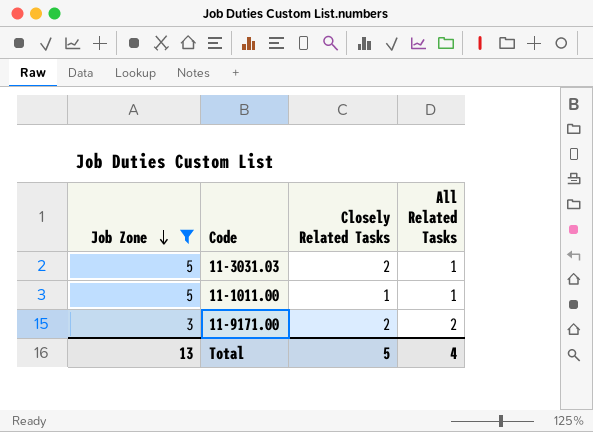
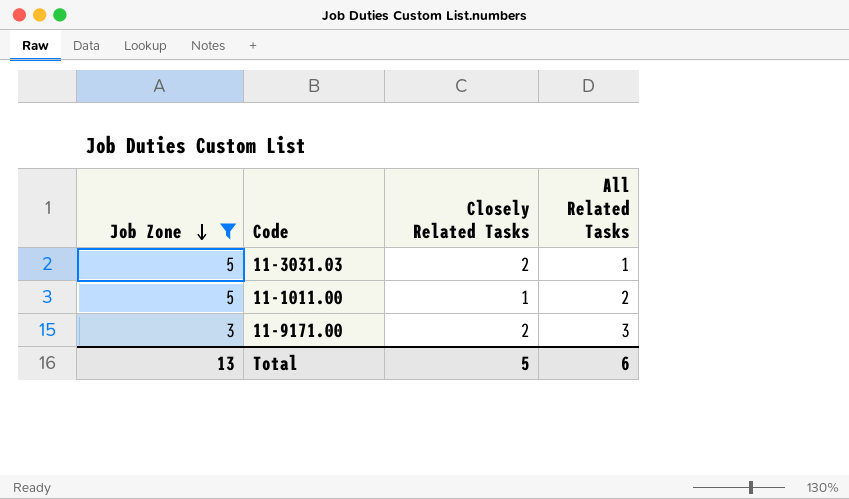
11-1011.00 | All Related Tasks: 1 -> 2
11-9171.00 | All Related Tasks: 2 -> 3
Total | All Related Tasks: 4 -> 6

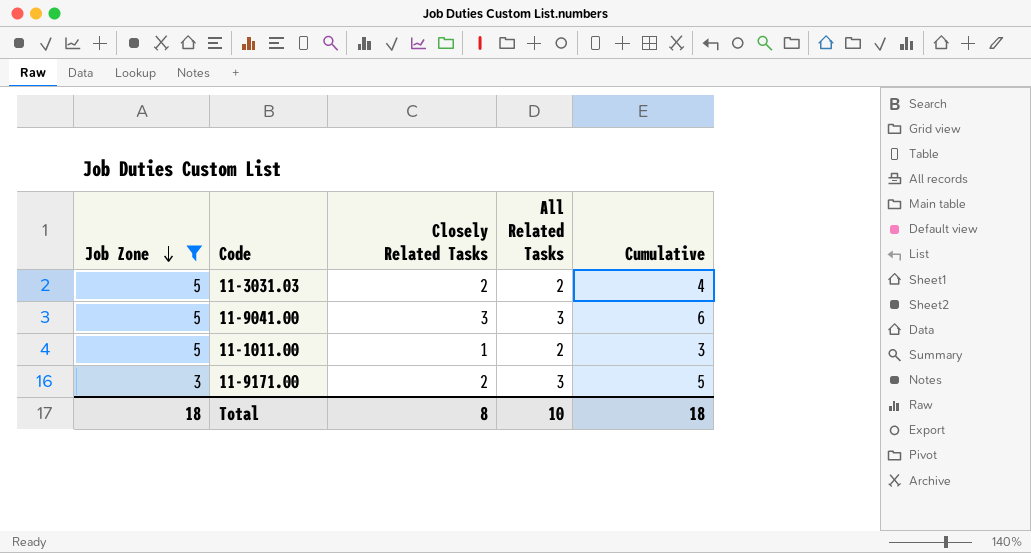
column Cumulative | formula: none -> [Closely Related Tasks] + [All Related Tasks]
11-3031.03 | All Related Tasks: 1 -> 2
row 11-9041.00: none -> 5 | 3 | 3 | 6
Total | Job Zone: 13 -> 18
Total | Closely Related Tasks: 5 -> 8
Total | All Related Tasks: 6 -> 10

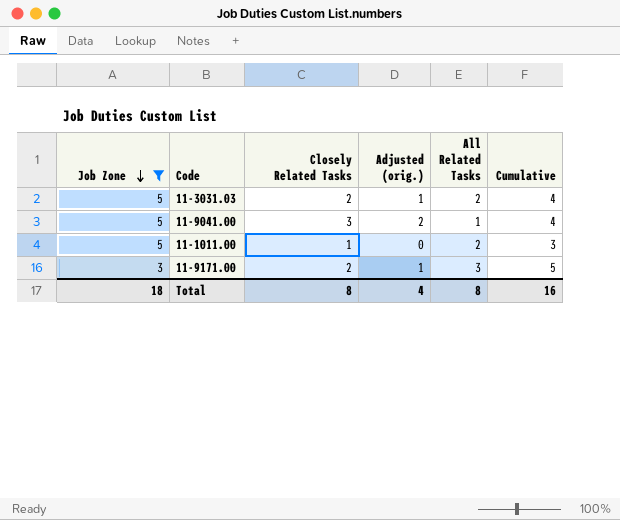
column Adjusted (orig.) | formula: none -> [Closely Related Tasks] - 1
11-9041.00 | All Related Tasks: 3 -> 1
11-9041.00 | Cumulative: 6 -> 4
Total | All Related Tasks: 10 -> 8
Total | Cumulative: 18 -> 16

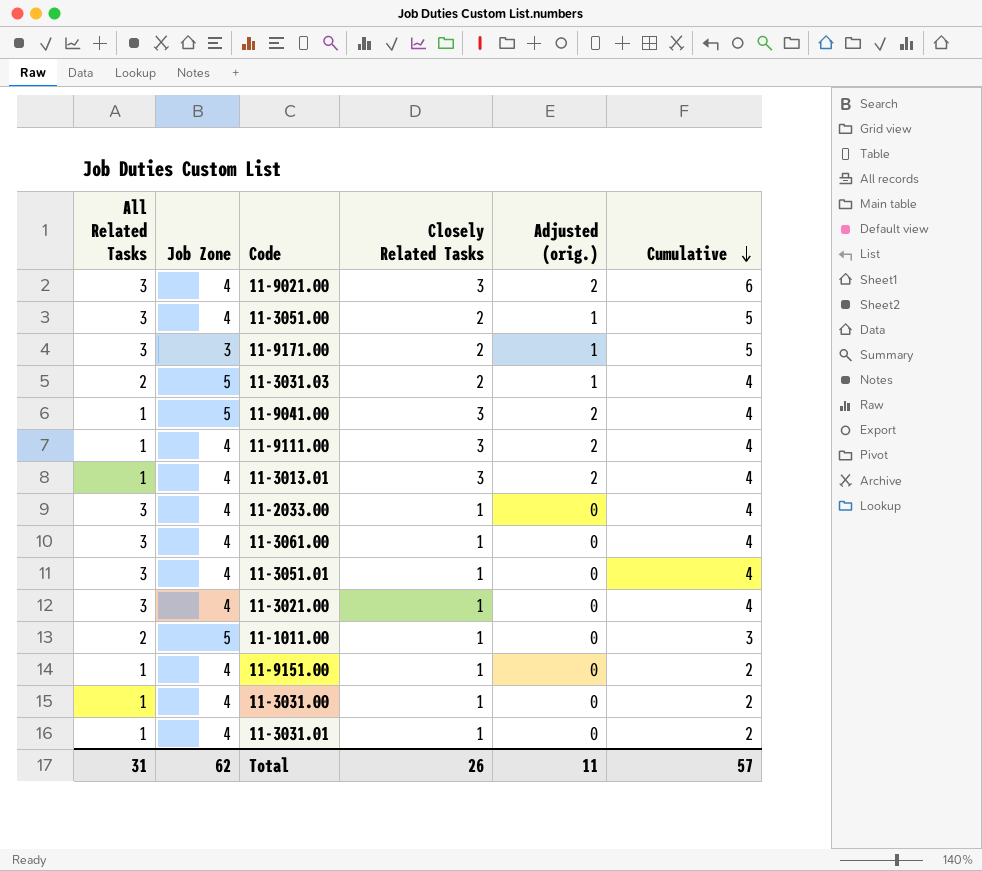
filter: Job Zone != 4 -> none
row order: Job Zone descending -> Cumulative descending
column All Related Tasks | position: 5 -> 1
Total | All Related Tasks: 8 -> 31
Total | Job Zone: 18 -> 62
Total | Closely Related Tasks: 8 -> 26
Total | Adjusted (orig.): 4 -> 11
Total | Cumulative: 16 -> 57

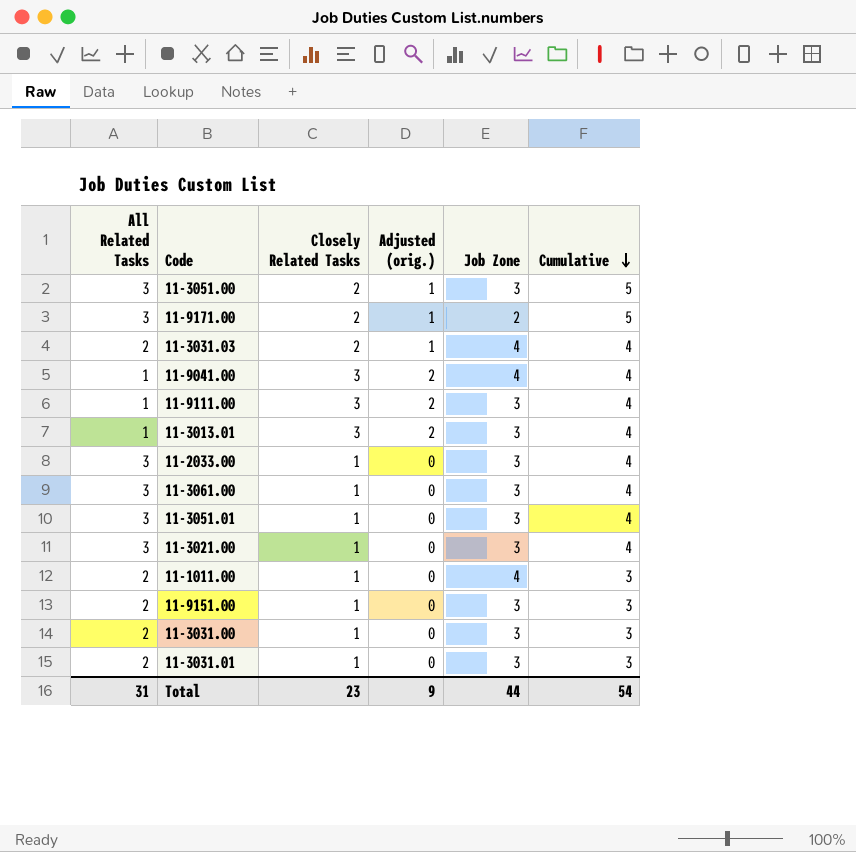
column Job Zone | position: 2 -> 5
row 11-9021.00: 3 | 4 | 3 | 2 | 6 -> none
11-3051.00 | Job Zone: 4 -> 3
11-9171.00 | Job Zone: 3 -> 2
11-3031.03 | Job Zone: 5 -> 4
11-9041.00 | Job Zone: 5 -> 4
11-9111.00 | Job Zone: 4 -> 3
11-3013.01 | Job Zone: 4 -> 3
11-2033.00 | Job Zone: 4 -> 3
11-3061.00 | Job Zone: 4 -> 3
11-3051.01 | Job Zone: 4 -> 3
11-3021.00 | Job Zone: 4 -> 3
11-1011.00 | Job Zone: 5 -> 4
11-9151.00 | All Related Tasks: 1 -> 2
11-9151.00 | Job Zone: 4 -> 3
11-9151.00 | Cumulative: 2 -> 3
11-3031.00 | All Related Tasks: 1 -> 2
11-3031.00 | Job Zone: 4 -> 3
11-3031.00 | Cumulative: 2 -> 3
11-3031.01 | All Related Tasks: 1 -> 2
11-3031.01 | Job Zone: 4 -> 3
11-3031.01 | Cumulative: 2 -> 3
Total | Closely Related Tasks: 26 -> 23
Total | Adjusted (orig.): 11 -> 9
Total | Job Zone: 62 -> 44
Total | Cumulative: 57 -> 54

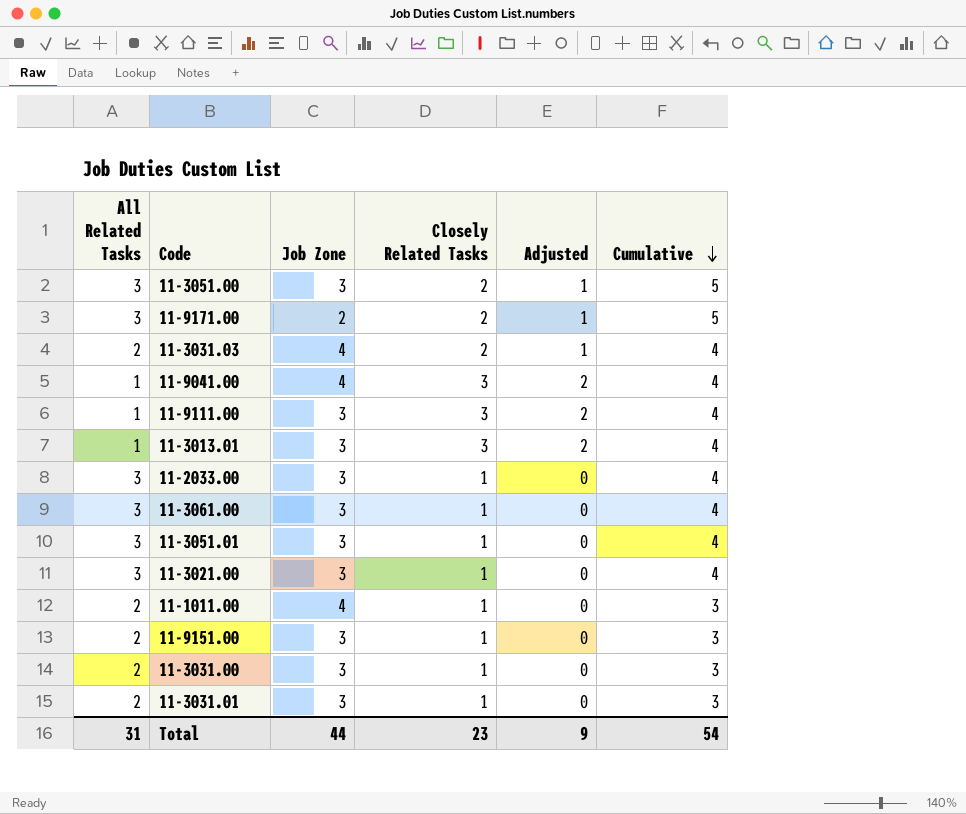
column Job Zone | position: 5 -> 3
column name: Adjusted (orig.) -> Adjusted

